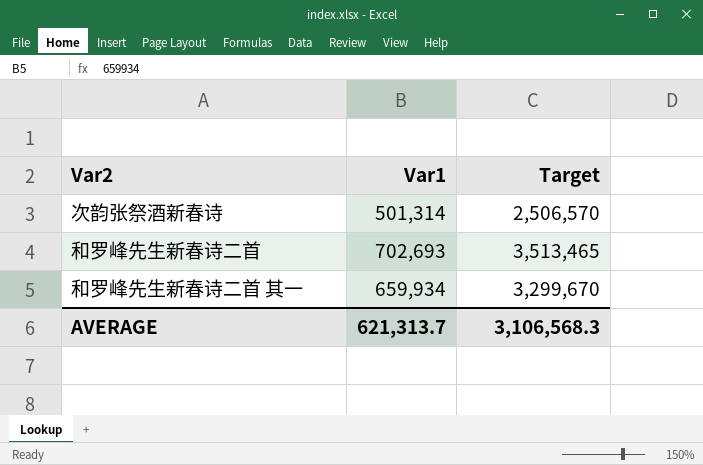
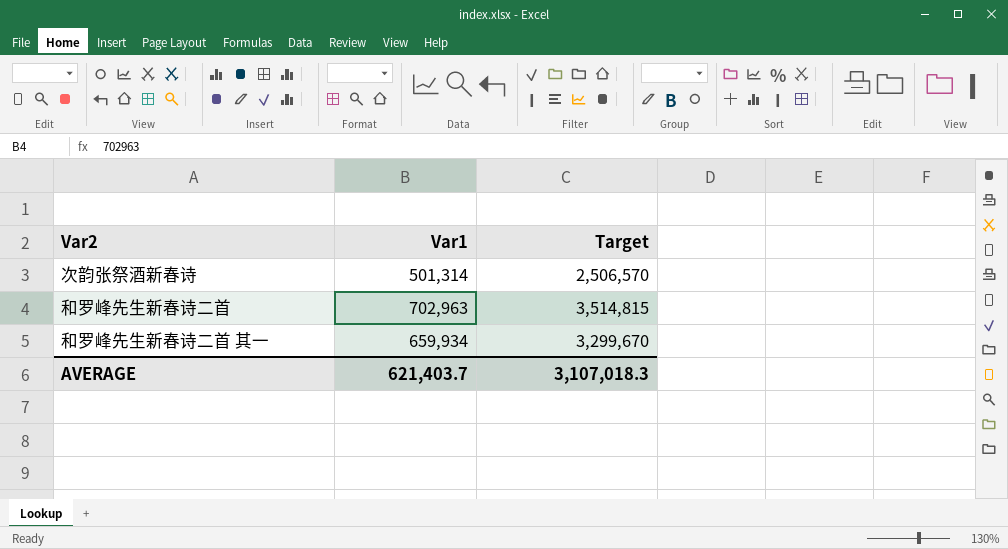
和罗峰先生新春诗二首 | Var1: 702,693 -> 702,963
和罗峰先生新春诗二首 | Target: 3,513,465 -> 3,514,815
AVERAGE | Var1: 621,313.7 -> 621,403.7
AVERAGE | Target: 3,106,568.3 -> 3,107,018.3

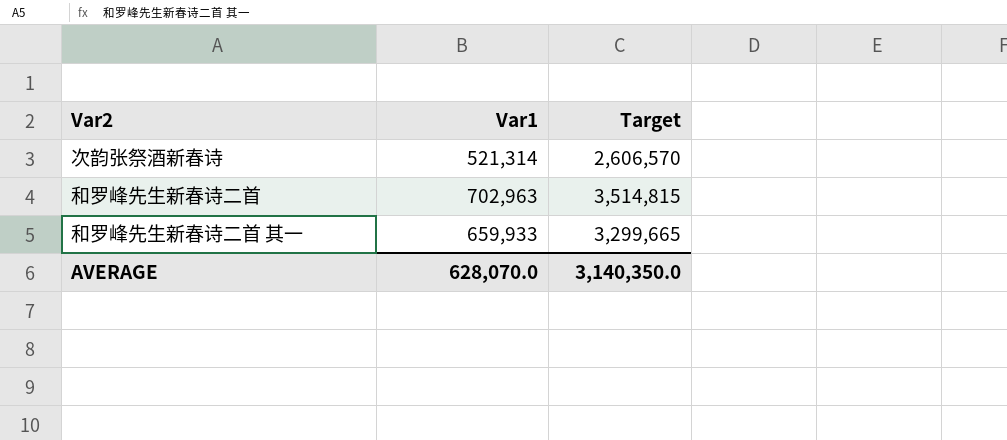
次韵张祭酒新春诗 | Var1: 501,314 -> 521,314
次韵张祭酒新春诗 | Target: 2,506,570 -> 2,606,570
和罗峰先生新春诗二首 其一 | Var1: 659,934 -> 659,933
和罗峰先生新春诗二首 其一 | Target: 3,299,670 -> 3,299,665
AVERAGE | Var1: 621,403.7 -> 628,070.0
AVERAGE | Target: 3,107,018.3 -> 3,140,350.0

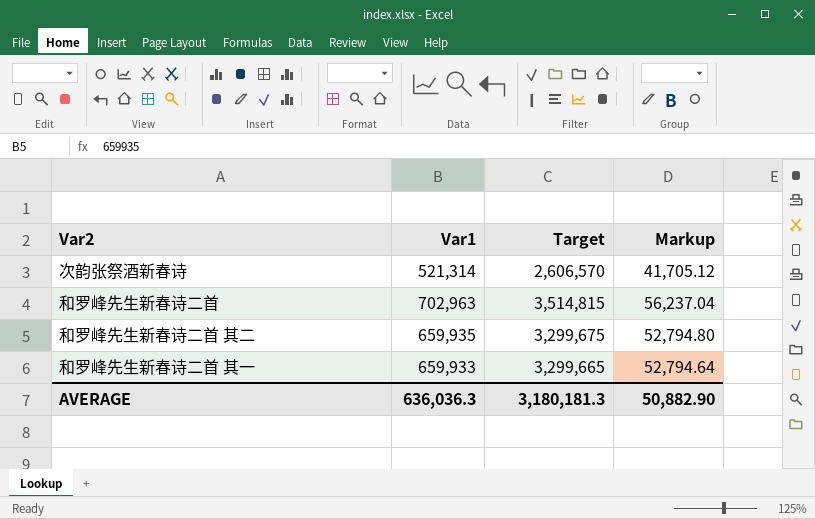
column Markup | formula: none -> [Var1] * 0.08
row 和罗峰先生新春诗二首 其二: none -> 659,935 | 3,299,675 | 52,794.80
AVERAGE | Var1: 628,070.0 -> 636,036.3
AVERAGE | Target: 3,140,350.0 -> 3,180,181.3

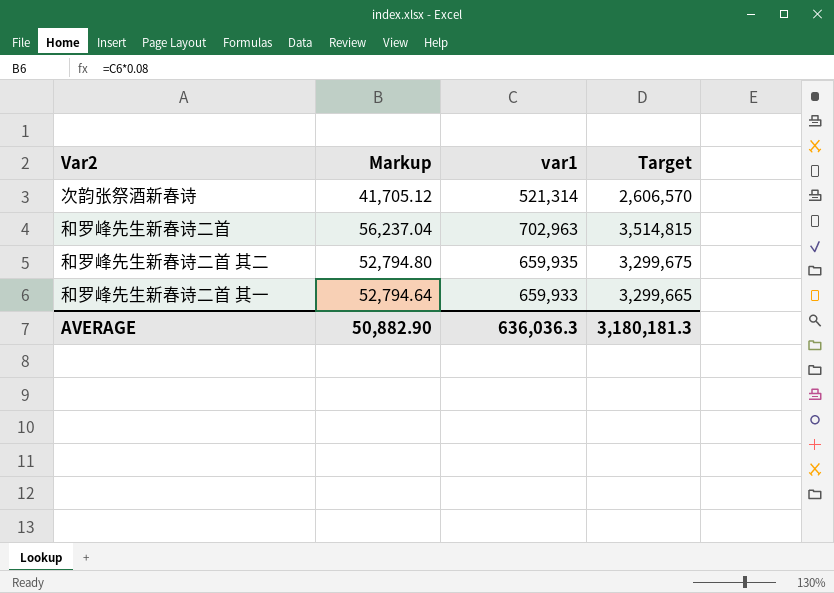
column Markup | position: 4 -> 2
column name: Var1 -> var1

